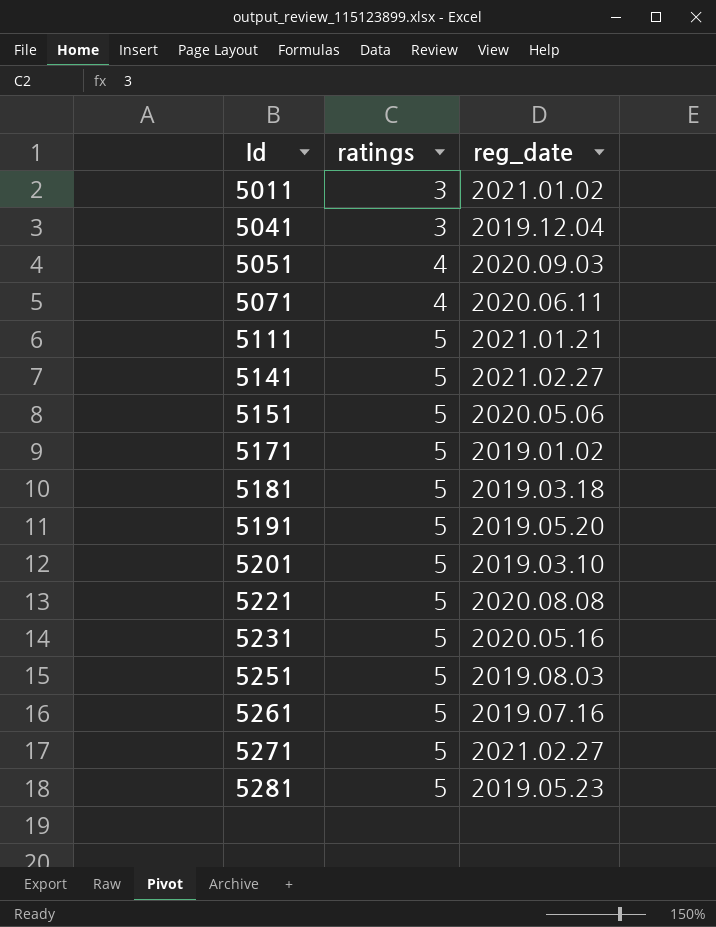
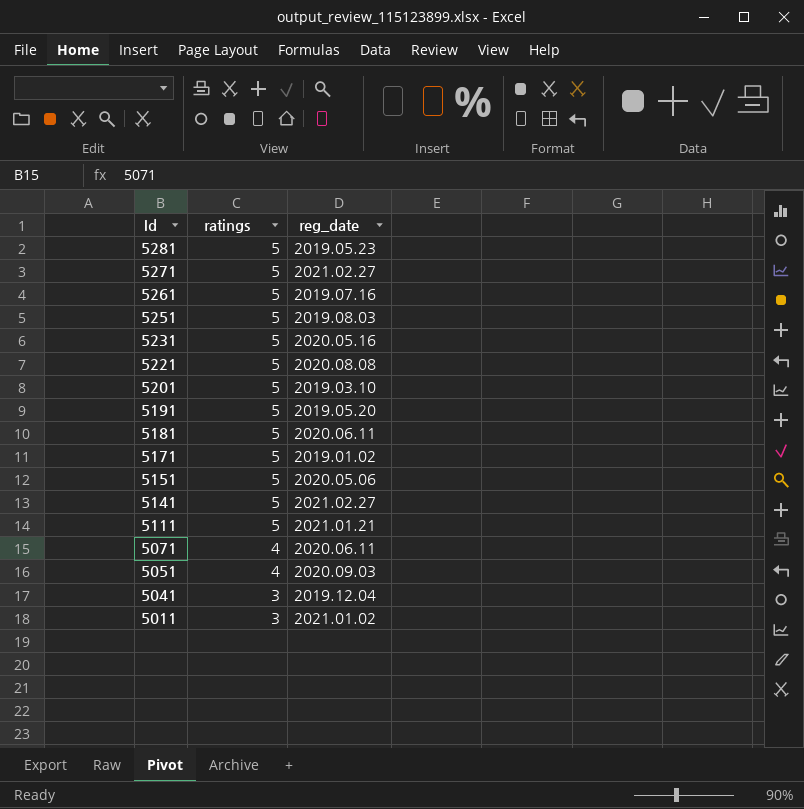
row order: Id ascending -> Id descending
5181 | reg_date: 2019.03.18 -> 2020.06.11

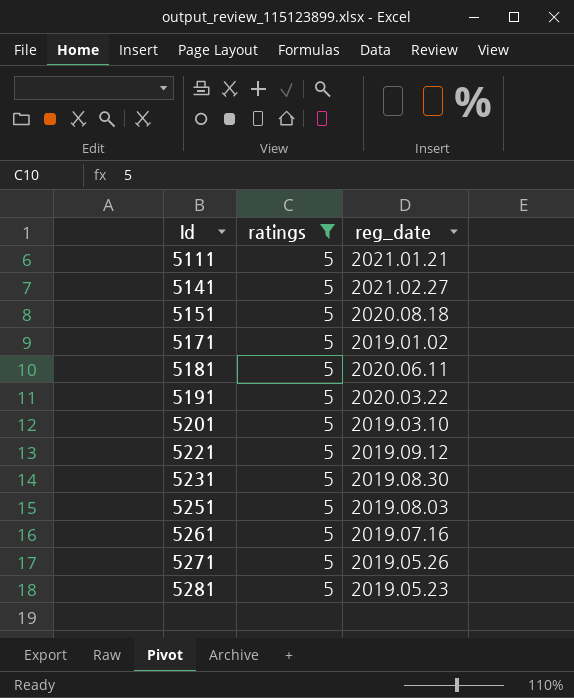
filter: none -> ratings = 5
row order: Id descending -> Id ascending
5151 | reg_date: 2020.05.06 -> 2020.08.18
5191 | reg_date: 2019.05.20 -> 2020.03.22
5221 | reg_date: 2020.08.08 -> 2019.09.12
5231 | reg_date: 2020.05.16 -> 2019.08.30
5271 | reg_date: 2021.02.27 -> 2019.05.26

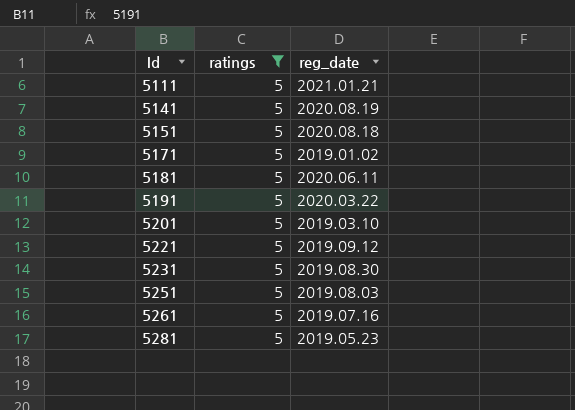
row 5271: 5 | 2019.05.26 -> none
5141 | reg_date: 2021.02.27 -> 2020.08.19

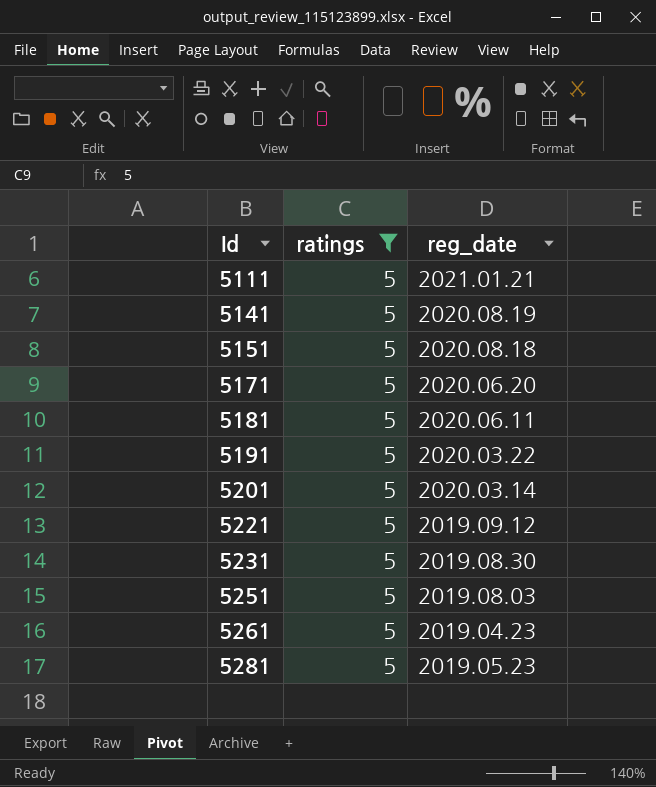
5171 | reg_date: 2019.01.02 -> 2020.06.20
5201 | reg_date: 2019.03.10 -> 2020.03.14
5261 | reg_date: 2019.07.16 -> 2019.04.23

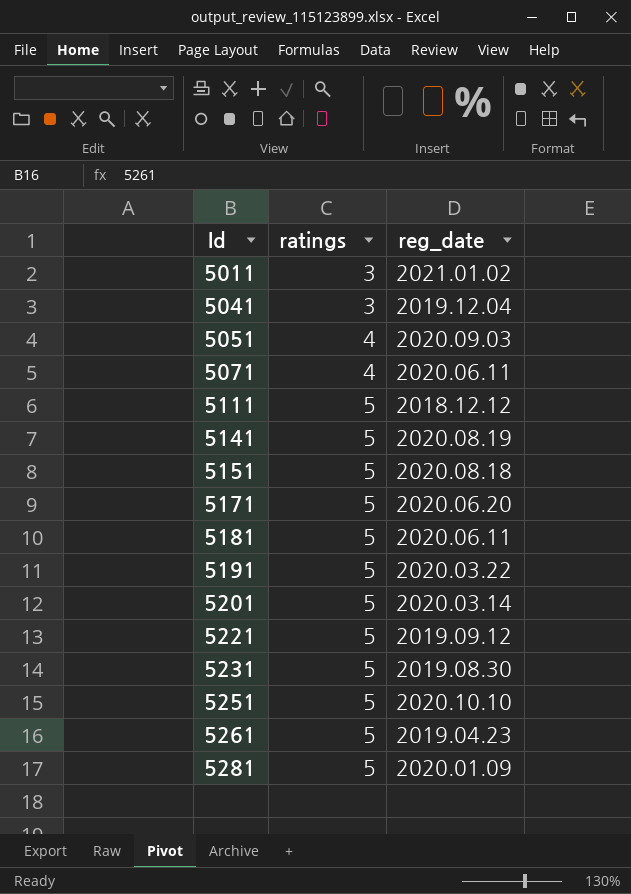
filter: ratings = 5 -> none
5111 | reg_date: 2021.01.21 -> 2018.12.12
5251 | reg_date: 2019.08.03 -> 2020.10.10
5281 | reg_date: 2019.05.23 -> 2020.01.09

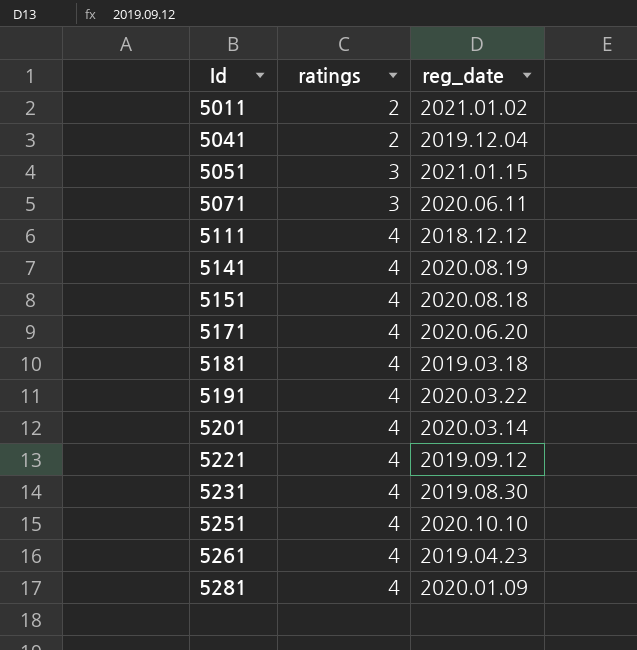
5011 | ratings: 3 -> 2
5041 | ratings: 3 -> 2
5051 | ratings: 4 -> 3
5051 | reg_date: 2020.09.03 -> 2021.01.15
5071 | ratings: 4 -> 3
5111 | ratings: 5 -> 4
5141 | ratings: 5 -> 4
5151 | ratings: 5 -> 4
5171 | ratings: 5 -> 4
5181 | ratings: 5 -> 4
5181 | reg_date: 2020.06.11 -> 2019.03.18
5191 | ratings: 5 -> 4
5201 | ratings: 5 -> 4
5221 | ratings: 5 -> 4
5231 | ratings: 5 -> 4
5251 | ratings: 5 -> 4
5261 | ratings: 5 -> 4
5281 | ratings: 5 -> 4

